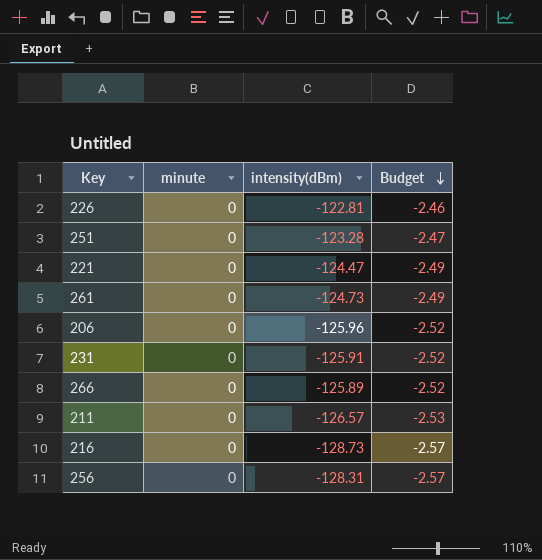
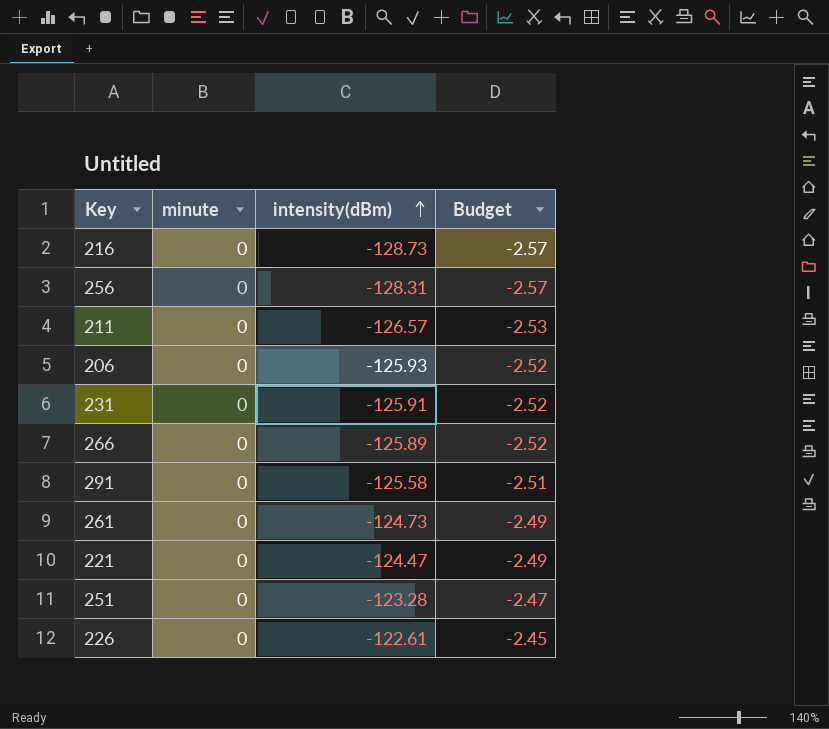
row order: Budget descending -> intensity(dBm) ascending
206 | intensity(dBm): -125.96 -> -125.93
row 291: none -> 0 | -125.58 | -2.51
226 | intensity(dBm): -122.81 -> -122.61
226 | Budget: -2.46 -> -2.45

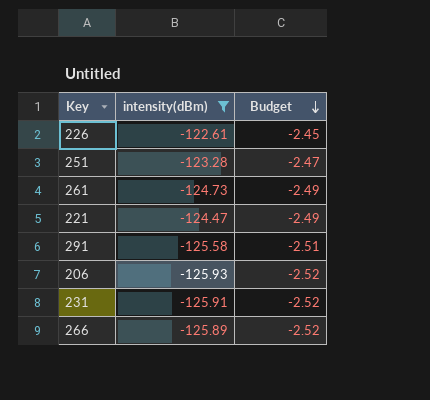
filter: none -> intensity(dBm) >= -125.93
row order: intensity(dBm) ascending -> Budget descending
column minute | position: 2 -> none

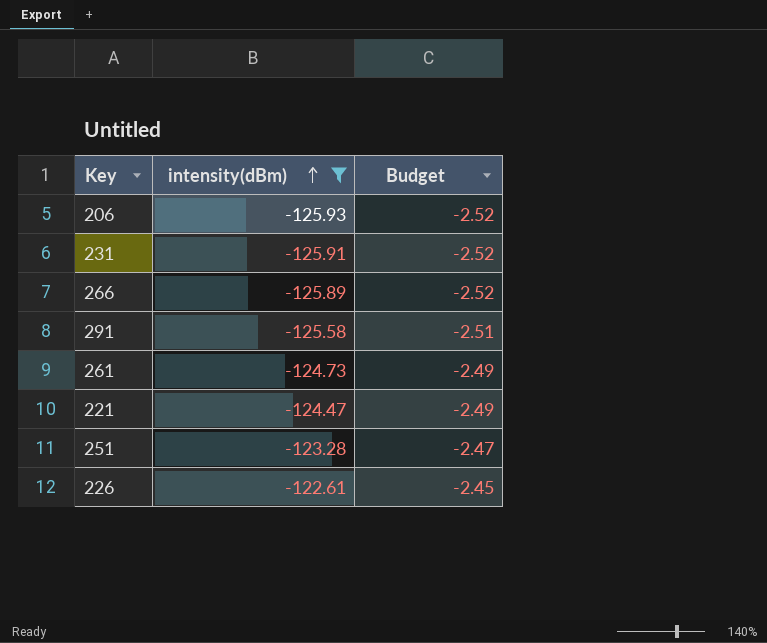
row order: Budget descending -> intensity(dBm) ascending

